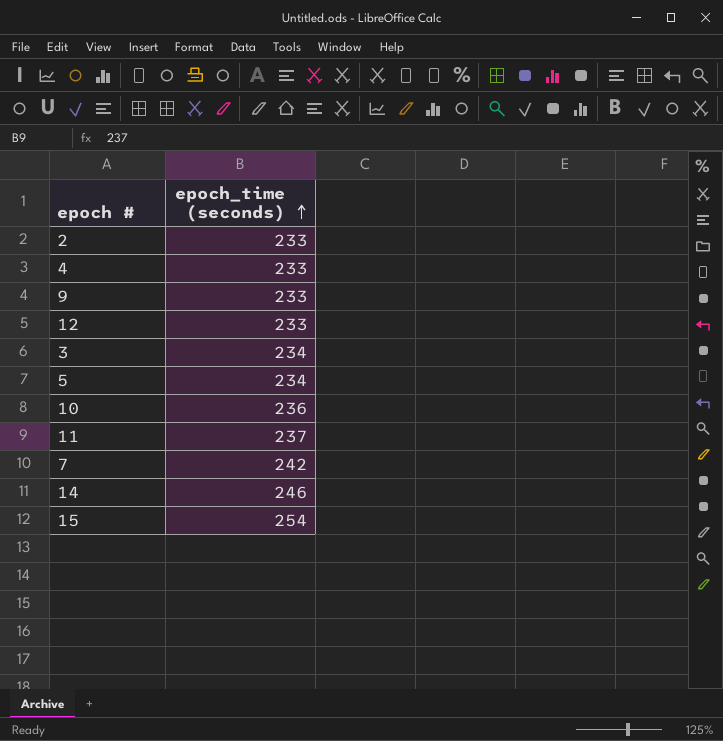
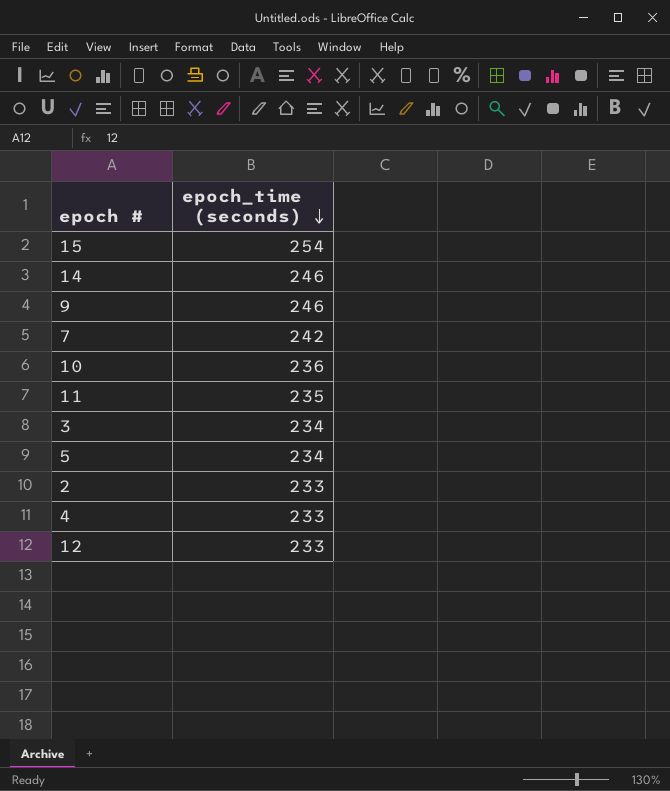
row order: epoch_time (seconds) ascending -> epoch_time (seconds) descending
9 | epoch_time (seconds): 233 -> 246
11 | epoch_time (seconds): 237 -> 235

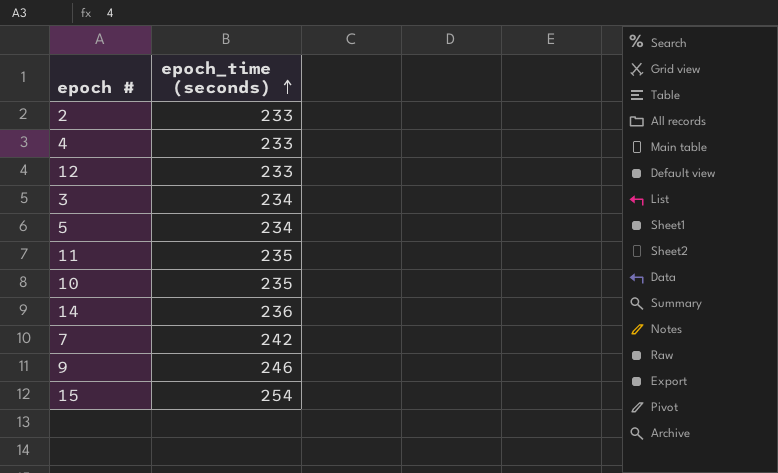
row order: epoch_time (seconds) descending -> epoch_time (seconds) ascending
10 | epoch_time (seconds): 236 -> 235
14 | epoch_time (seconds): 246 -> 236

